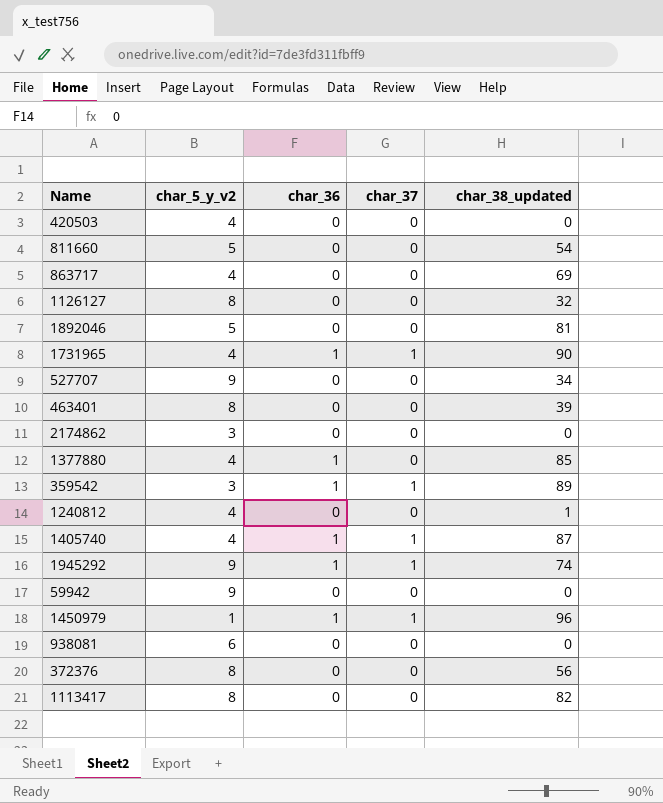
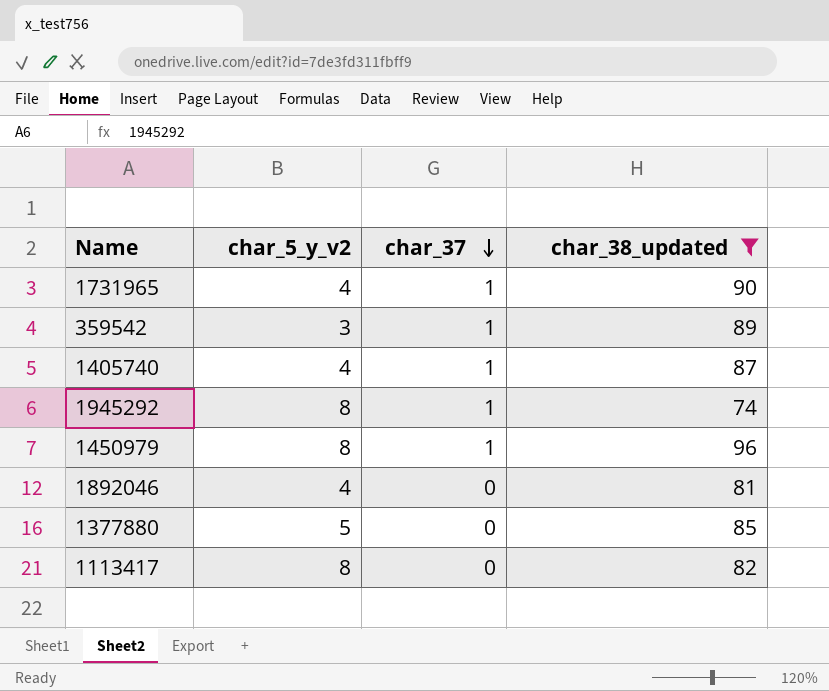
filter: none -> char_38_updated >= 74
row order: none -> char_37 descending
column char_36 | position: 3 -> none
1945292 | char_5_y_v2: 9 -> 8
1450979 | char_5_y_v2: 1 -> 8
1892046 | char_5_y_v2: 5 -> 4
1377880 | char_5_y_v2: 4 -> 5

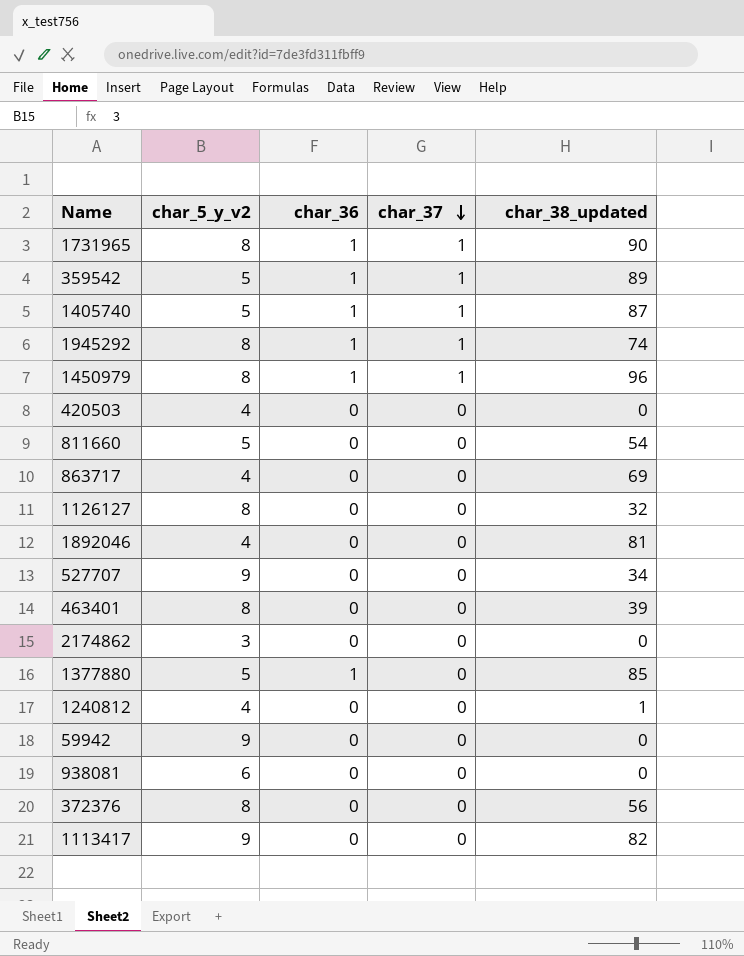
filter: char_38_updated >= 74 -> none
column char_36 | position: none -> 3
1731965 | char_5_y_v2: 4 -> 8
359542 | char_5_y_v2: 3 -> 5
1405740 | char_5_y_v2: 4 -> 5
1113417 | char_5_y_v2: 8 -> 9

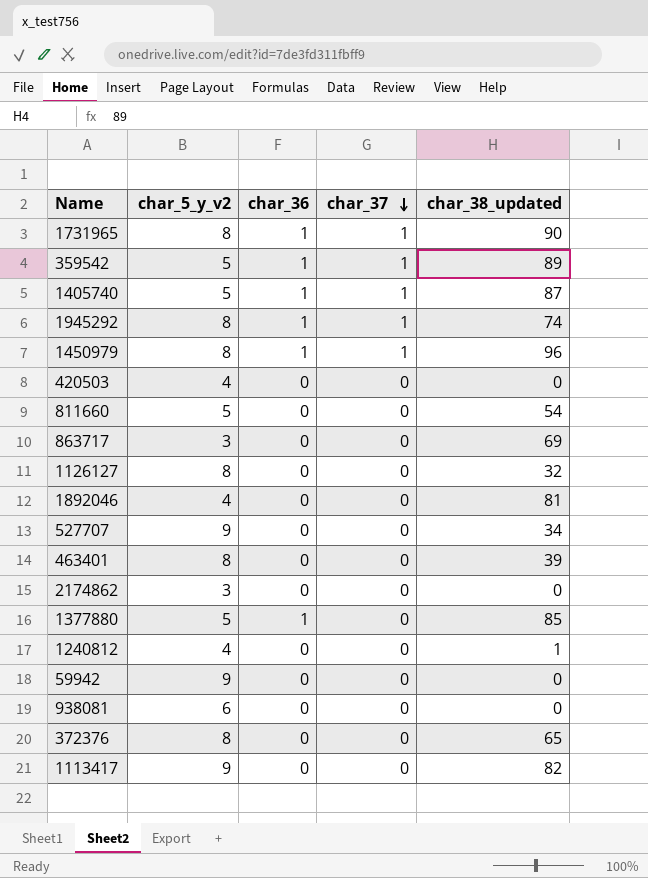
863717 | char_5_y_v2: 4 -> 3
372376 | char_38_updated: 56 -> 65

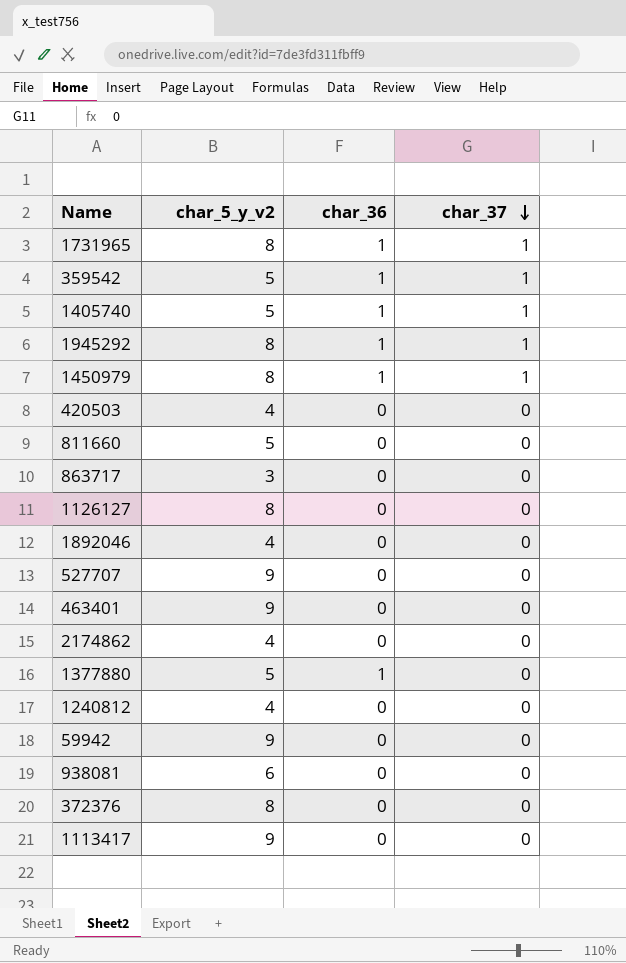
column char_38_updated | position: 5 -> none
463401 | char_5_y_v2: 8 -> 9
2174862 | char_5_y_v2: 3 -> 4

